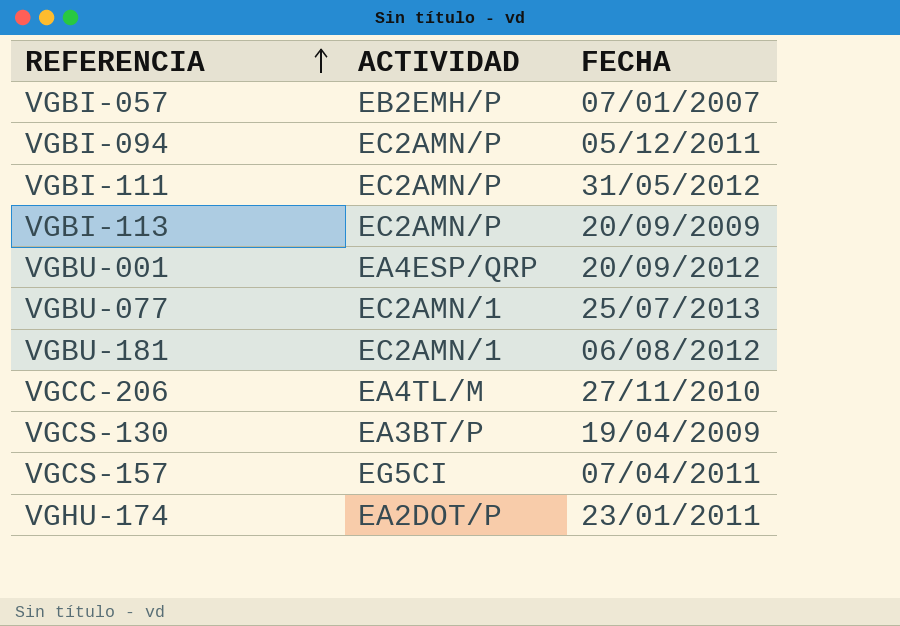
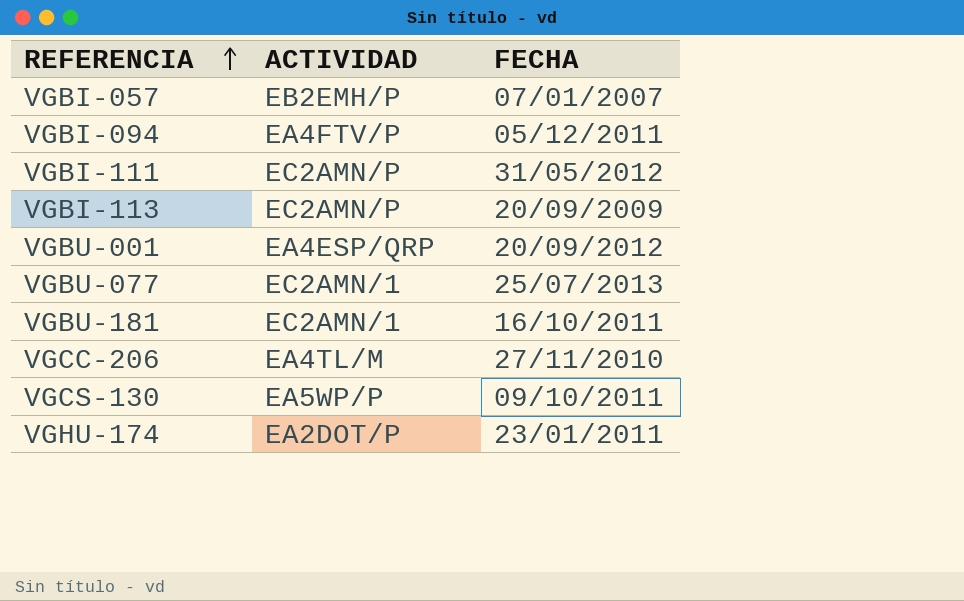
row VGCS-157: EG5CI | 07/04/2011 -> none
VGBI-094 | ACTIVIDAD: EC2AMN/P -> EA4FTV/P
VGBU-181 | FECHA: 06/08/2012 -> 16/10/2011
VGCS-130 | ACTIVIDAD: EA3BT/P -> EA5WP/P
VGCS-130 | FECHA: 19/04/2009 -> 09/10/2011

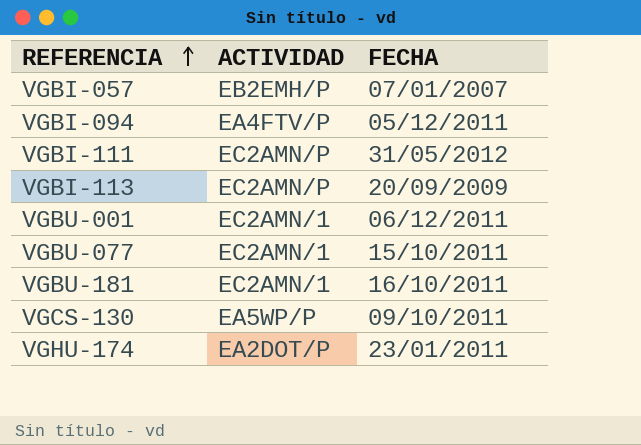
row VGCC-206: EA4TL/M | 27/11/2010 -> none
VGBU-001 | ACTIVIDAD: EA4ESP/QRP -> EC2AMN/1
VGBU-001 | FECHA: 20/09/2012 -> 06/12/2011
VGBU-077 | FECHA: 25/07/2013 -> 15/10/2011

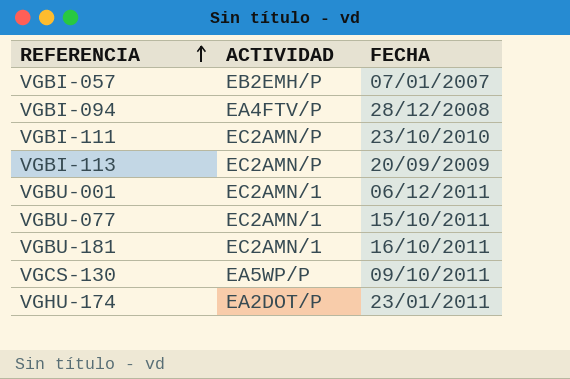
VGBI-094 | FECHA: 05/12/2011 -> 28/12/2008
VGBI-111 | FECHA: 31/05/2012 -> 23/10/2010

